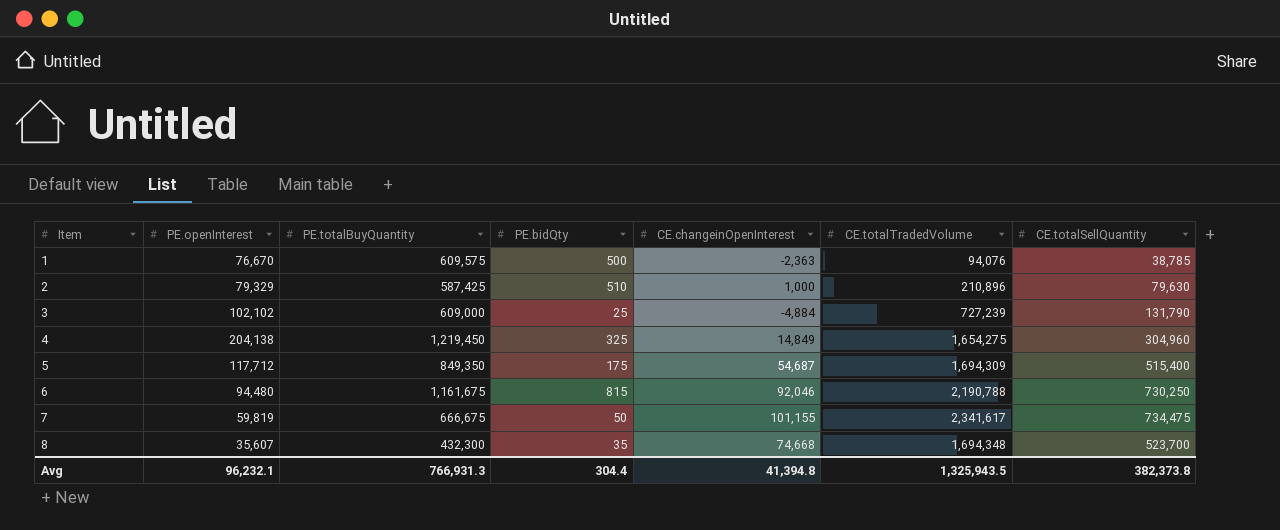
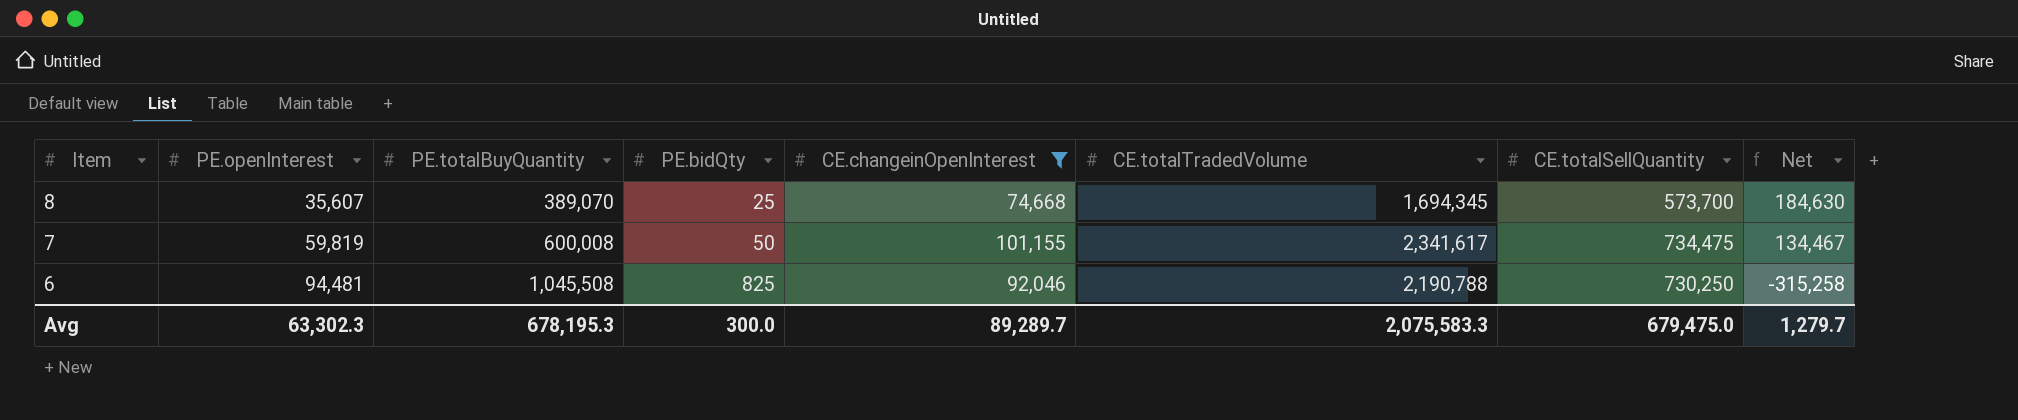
filter: none -> CE.changeinOpenInterest >= 74,668
row order: Item ascending -> Item descending
column Net | formula: none -> [CE.totalSellQuantity] - [PE.totalBuyQuantity]
8 | PE.totalBuyQuantity: 432,300 -> 389,070
8 | PE.bidQty: 35 -> 25
8 | CE.totalTradedVolume: 1,694,348 -> 1,694,345
8 | CE.totalSellQuantity: 523,700 -> 573,700
7 | PE.totalBuyQuantity: 666,675 -> 600,008
6 | PE.openInterest: 94,480 -> 94,481
6 | PE.totalBuyQuantity: 1,161,675 -> 1,045,508
6 | PE.bidQty: 815 -> 825
Avg | PE.openInterest: 96,232.1 -> 63,302.3
Avg | PE.totalBuyQuantity: 766,931.3 -> 678,195.3
Avg | PE.bidQty: 304.4 -> 300.0
Avg | CE.changeinOpenInterest: 41,394.8 -> 89,289.7
Avg | CE.totalTradedVolume: 1,325,943.5 -> 2,075,583.3
Avg | CE.totalSellQuantity: 382,373.8 -> 679,475.0

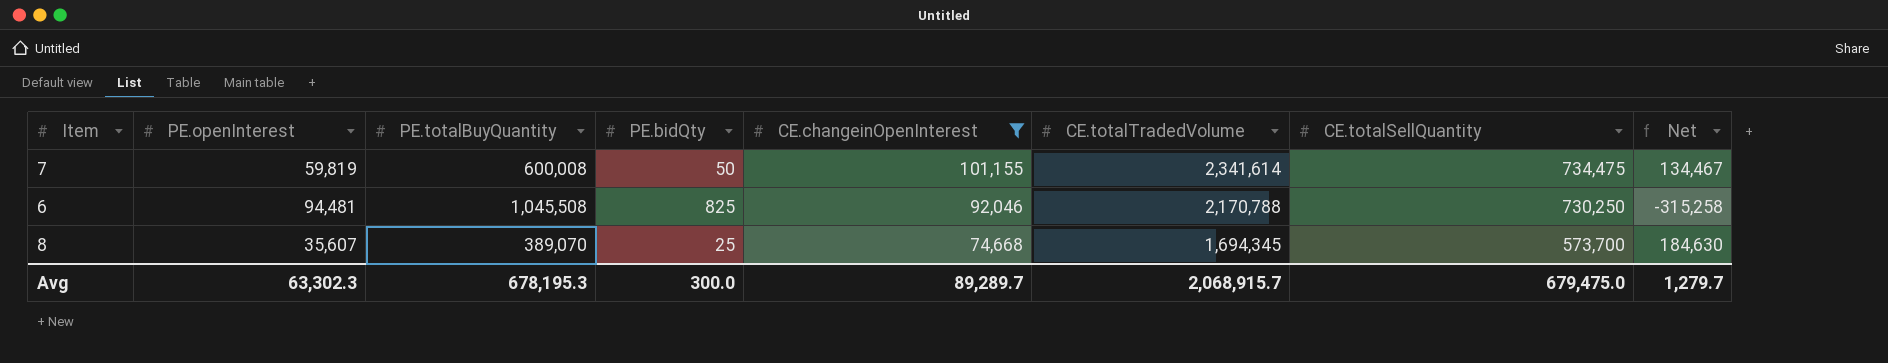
row order: Item descending -> CE.changeinOpenInterest descending
7 | CE.totalTradedVolume: 2,341,617 -> 2,341,614
6 | CE.totalTradedVolume: 2,190,788 -> 2,170,788
Avg | CE.totalTradedVolume: 2,075,583.3 -> 2,068,915.7

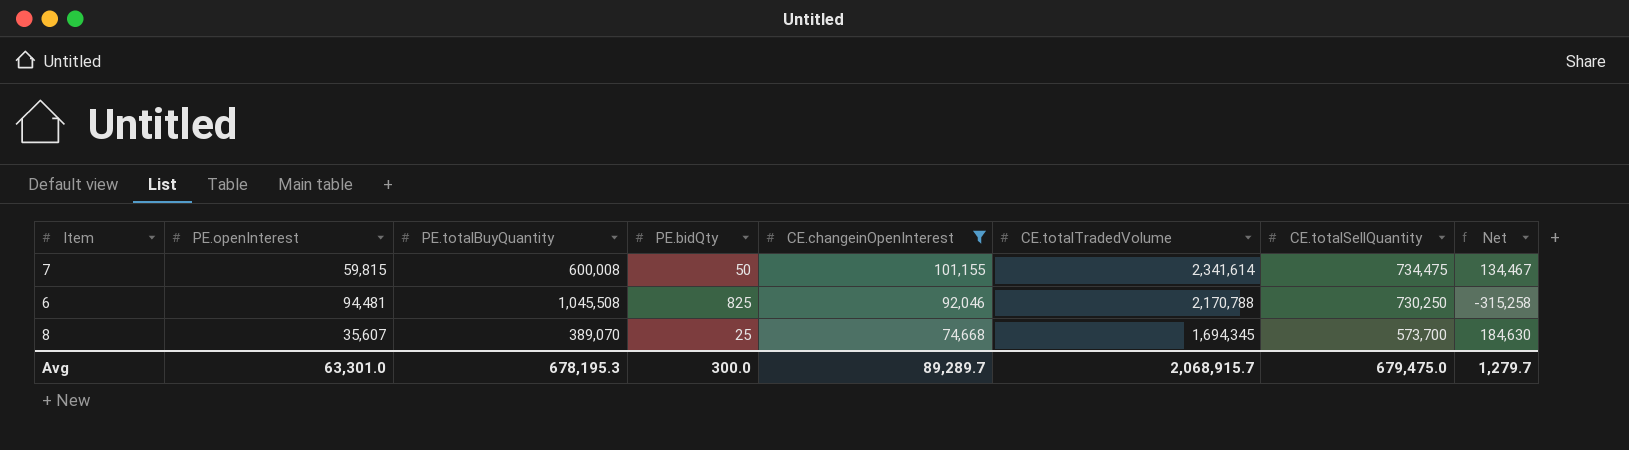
7 | PE.openInterest: 59,819 -> 59,815
Avg | PE.openInterest: 63,302.3 -> 63,301.0

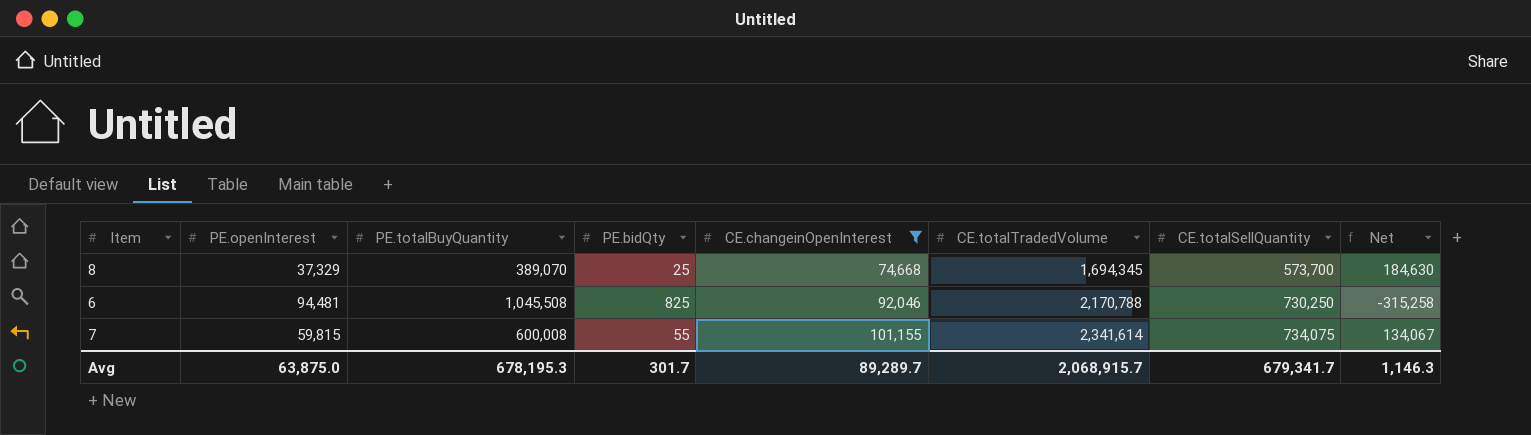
row order: CE.changeinOpenInterest descending -> CE.changeinOpenInterest ascending
8 | PE.openInterest: 35,607 -> 37,329
7 | PE.bidQty: 50 -> 55
7 | CE.totalSellQuantity: 734,475 -> 734,075
7 | Net: 134,467 -> 134,067
Avg | PE.openInterest: 63,301.0 -> 63,875.0
Avg | PE.bidQty: 300.0 -> 301.7
Avg | CE.totalSellQuantity: 679,475.0 -> 679,341.7
Avg | Net: 1,279.7 -> 1,146.3

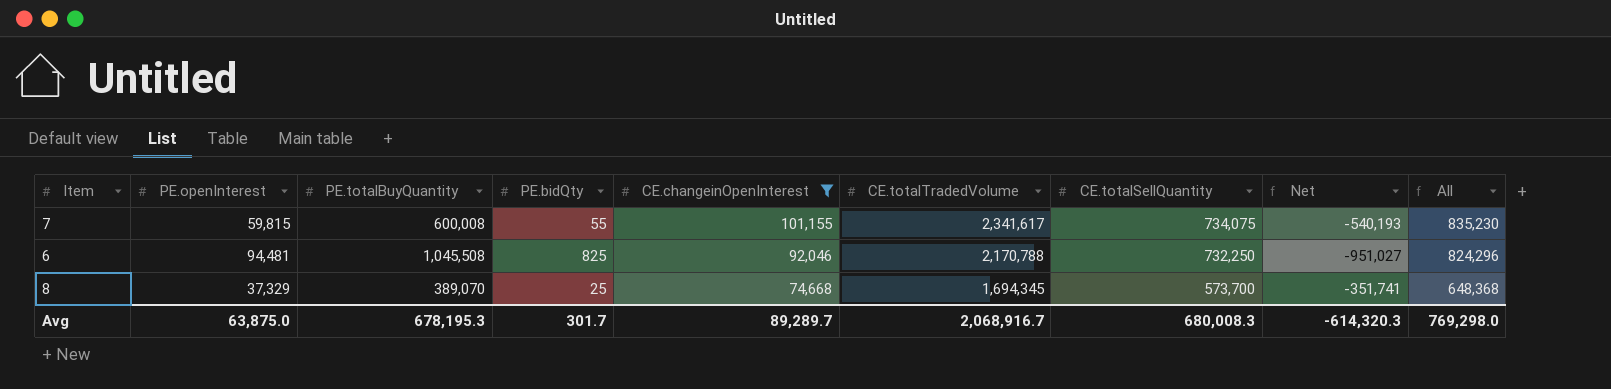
row order: CE.changeinOpenInterest ascending -> CE.changeinOpenInterest descending
column Net | formula: [CE.totalSellQuantity] - [PE.totalBuyQuantity] -> [PE.openInterest] - [PE.totalBuyQuantity]
column All | formula: none -> [CE.changeinOpenInterest] + [CE.totalSellQuantity]
7 | CE.totalTradedVolume: 2,341,614 -> 2,341,617
6 | CE.totalSellQuantity: 730,250 -> 732,250
Avg | CE.totalTradedVolume: 2,068,915.7 -> 2,068,916.7
Avg | CE.totalSellQuantity: 679,341.7 -> 680,008.3
Avg | Net: 1,146.3 -> -614,320.3

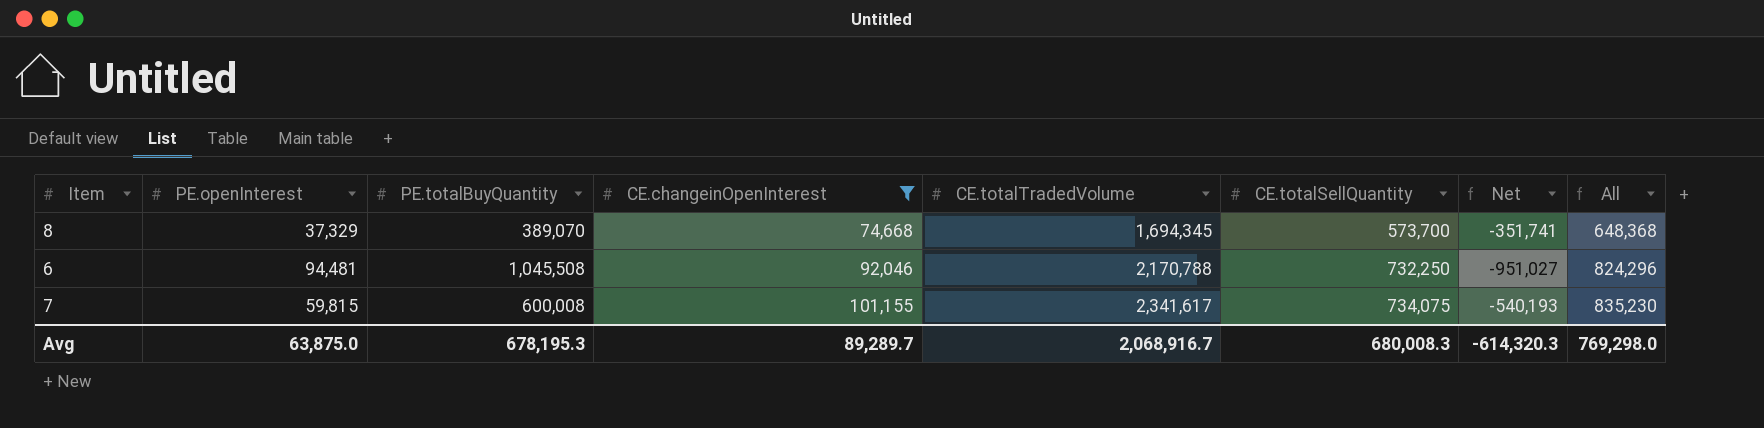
row order: CE.changeinOpenInterest descending -> CE.changeinOpenInterest ascending
column PE.bidQty | position: 4 -> none

